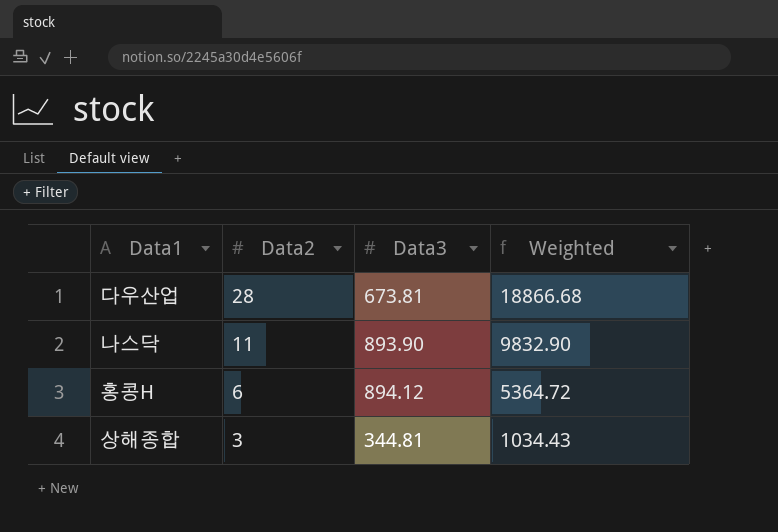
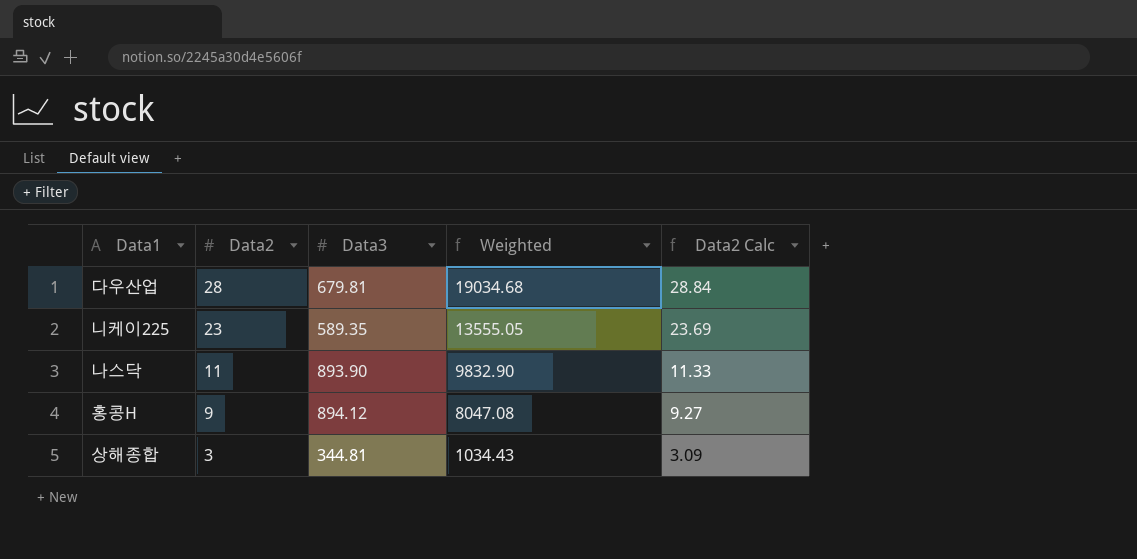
column Data2 Calc | formula: none -> [Data2] * 1.03
다우산업 | Data3: 673.81 -> 679.81
다우산업 | Weighted: 18866.68 -> 19034.68
row 니케이225: none -> 23 | 589.35 | 13555.05 | 23.69
홍콩H | Data2: 6 -> 9
홍콩H | Weighted: 5364.72 -> 8047.08

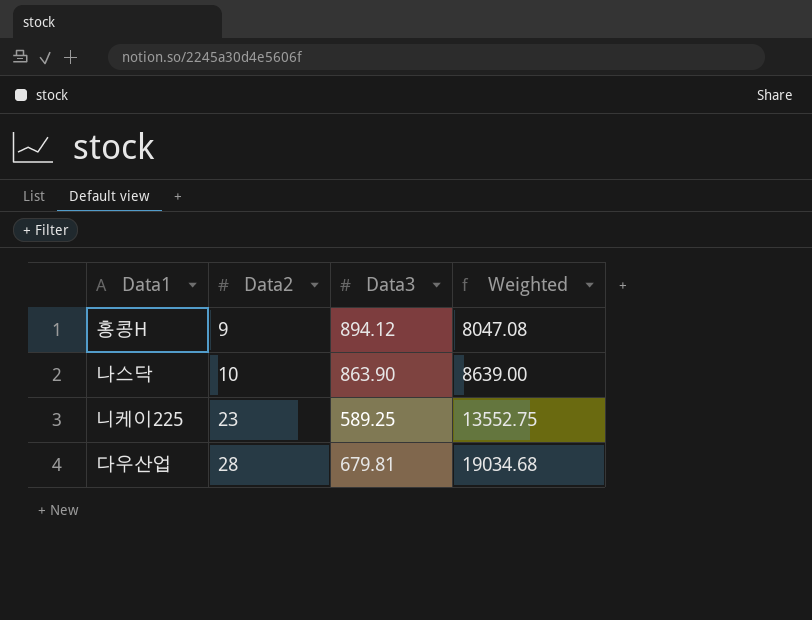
row order: Data2 descending -> Data2 ascending
column Data2 Calc | formula: [Data2] * 1.03 -> none
row 상해종합: 3 | 344.81 | 1034.43 | 3.09 -> none
나스닥 | Data2: 11 -> 10
나스닥 | Data3: 893.90 -> 863.90
나스닥 | Weighted: 9832.90 -> 8639.00
니케이225 | Data3: 589.35 -> 589.25
니케이225 | Weighted: 13555.05 -> 13552.75

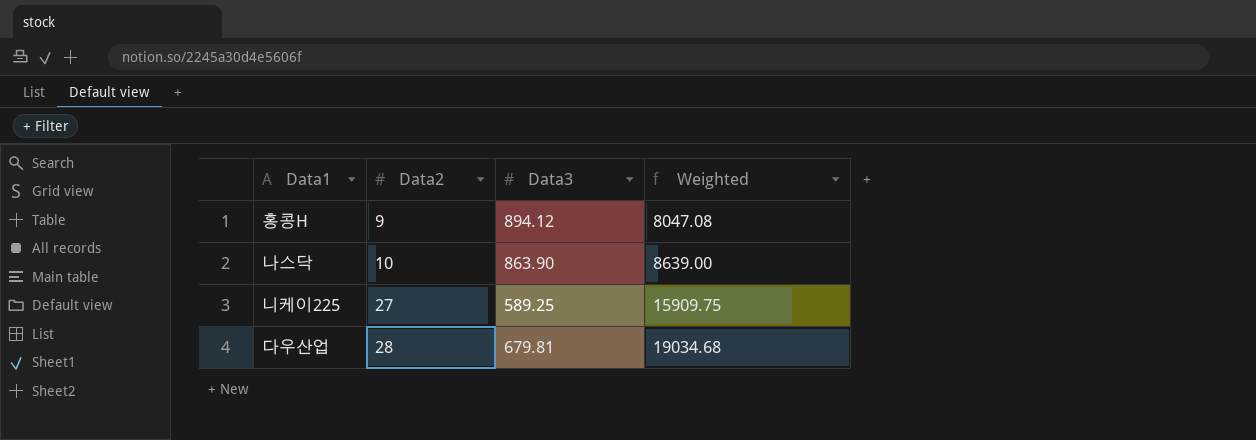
니케이225 | Data2: 23 -> 27
니케이225 | Weighted: 13552.75 -> 15909.75

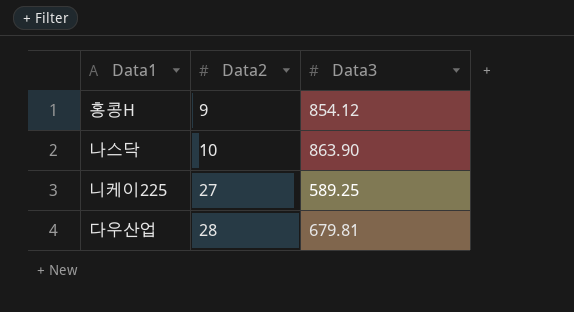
column Weighted | formula: [Data2] * [Data3] -> none
홍콩H | Data3: 894.12 -> 854.12

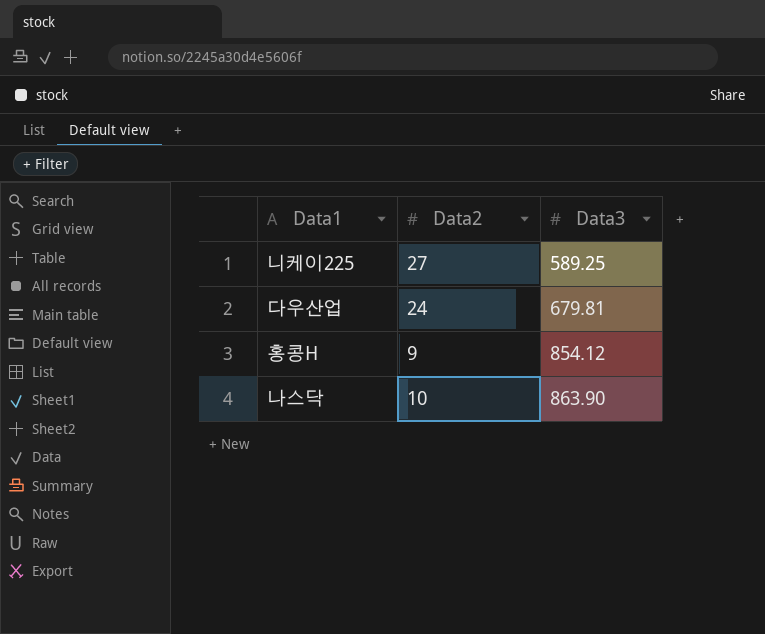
row order: Data2 ascending -> Data3 ascending
다우산업 | Data2: 28 -> 24

